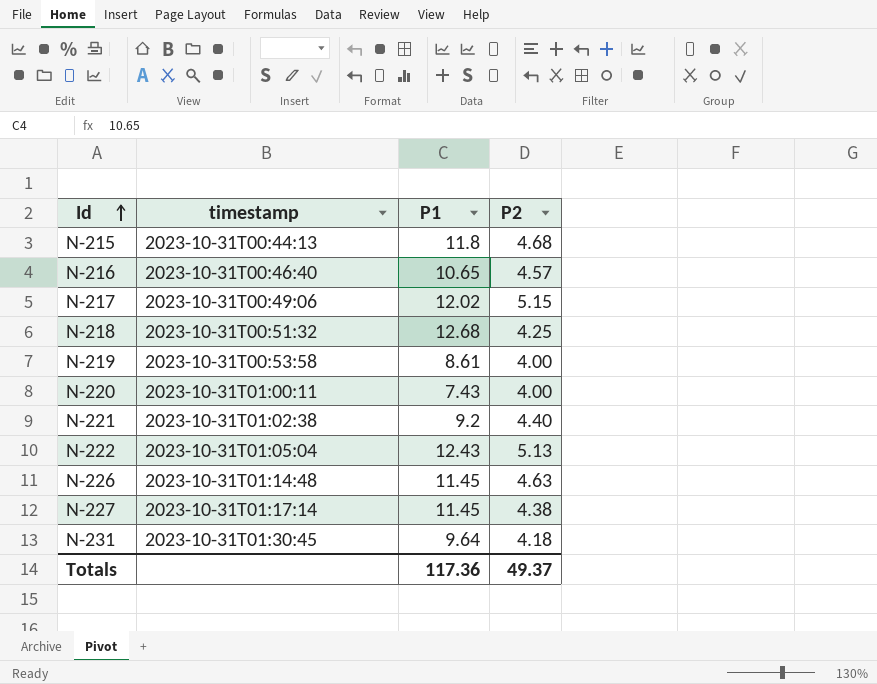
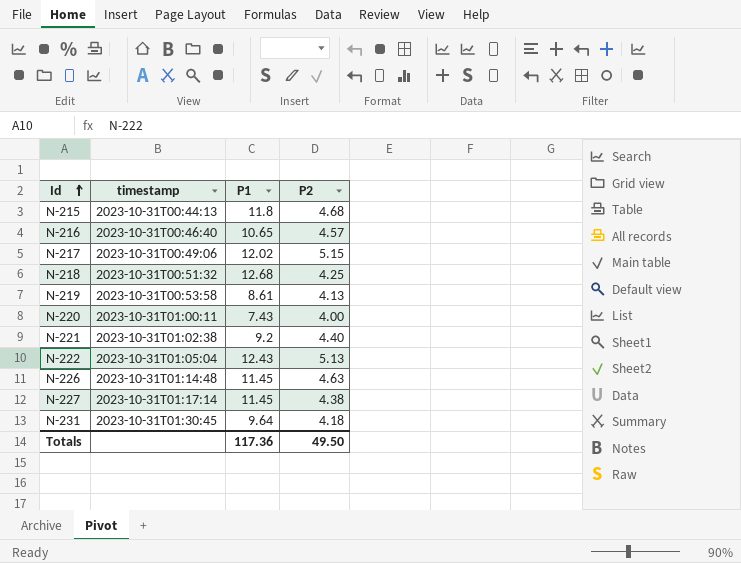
N-219 | P2: 4.00 -> 4.13
Totals | P2: 49.37 -> 49.50

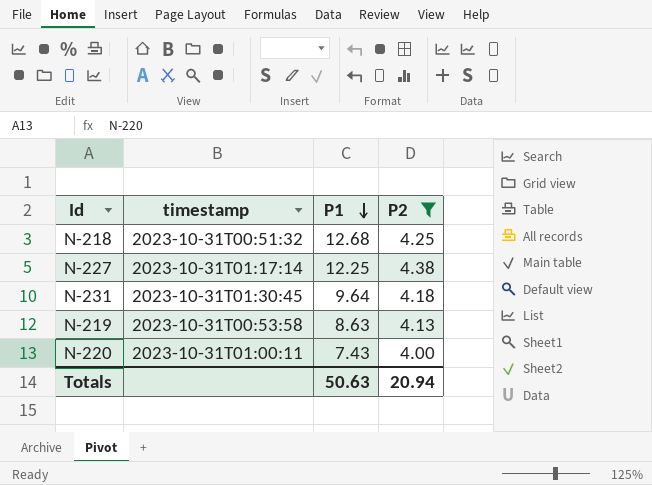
filter: none -> P2 <= 4.38
row order: Id ascending -> P1 descending
N-227 | P1: 11.45 -> 12.25
N-219 | P1: 8.61 -> 8.63
Totals | P1: 117.36 -> 50.63
Totals | P2: 49.50 -> 20.94

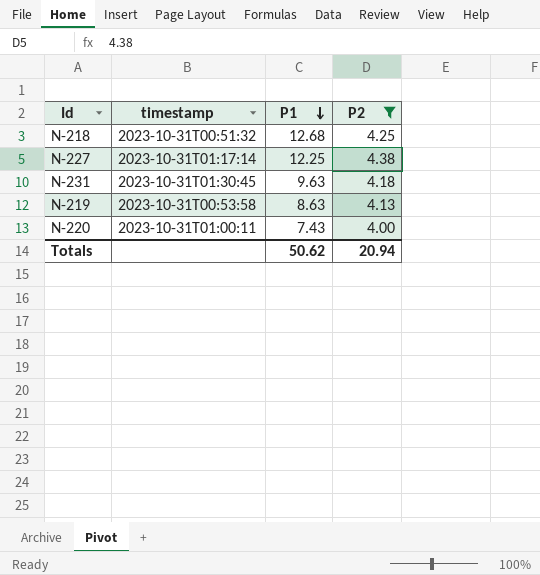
N-231 | P1: 9.64 -> 9.63
Totals | P1: 50.63 -> 50.62

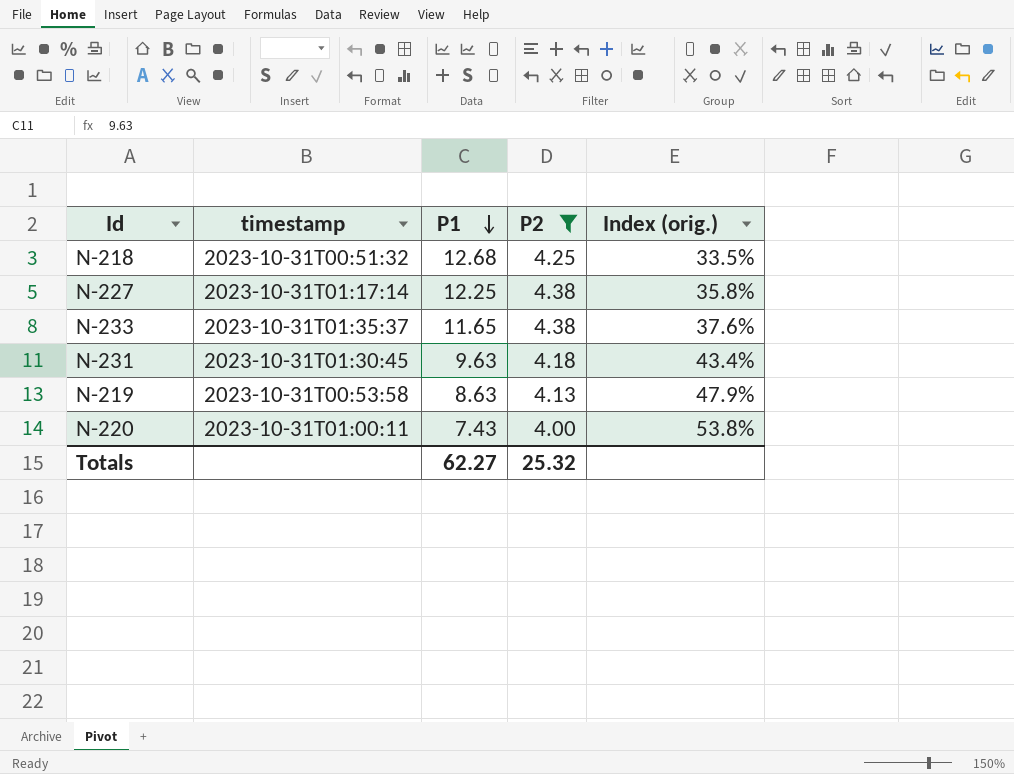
column Index (orig.) | formula: none -> [P2] / [P1]
row N-233: none -> 2023-10-31T01:35:37 | 11.65 | 4.38 | 37.6%
Totals | P1: 50.62 -> 62.27
Totals | P2: 20.94 -> 25.32

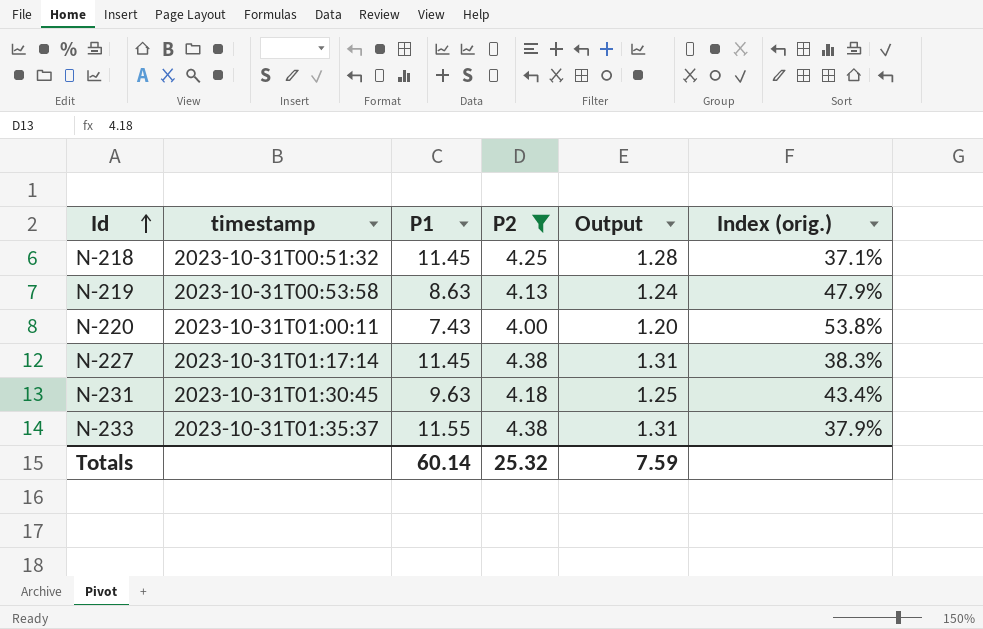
row order: P1 descending -> Id ascending
column Output | formula: none -> [P2] * 0.3
N-218 | P1: 12.68 -> 11.45
N-218 | Index (orig.): 33.5% -> 37.1%
N-227 | P1: 12.25 -> 11.45
N-227 | Index (orig.): 35.8% -> 38.3%
N-233 | P1: 11.65 -> 11.55
N-233 | Index (orig.): 37.6% -> 37.9%
Totals | P1: 62.27 -> 60.14

